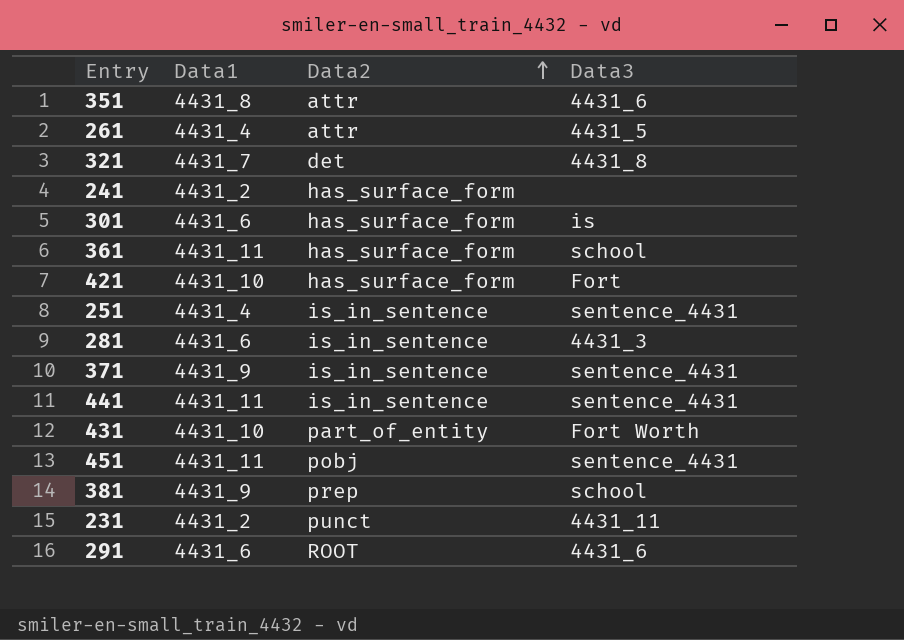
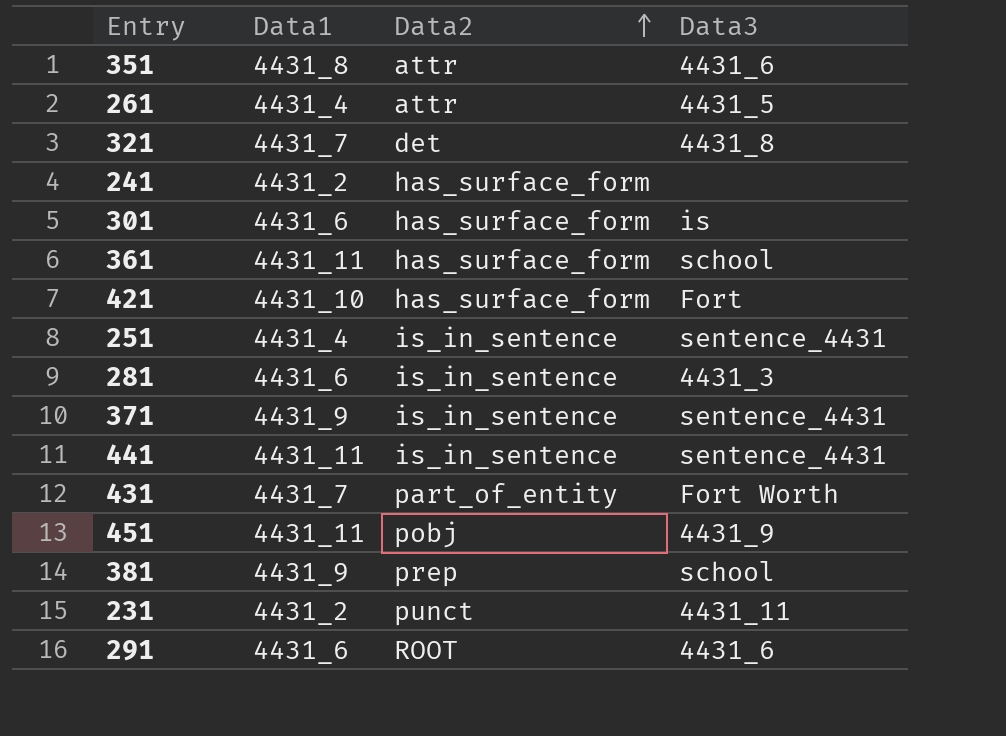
431 | Data1: 4431_10 -> 4431_7
451 | Data3: sentence_4431 -> 4431_9

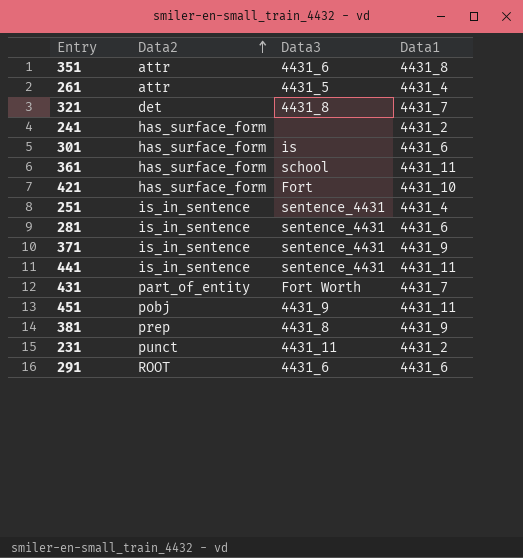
column Data1 | position: 2 -> 4
281 | Data3: 4431_3 -> sentence_4431
381 | Data3: school -> 4431_8

